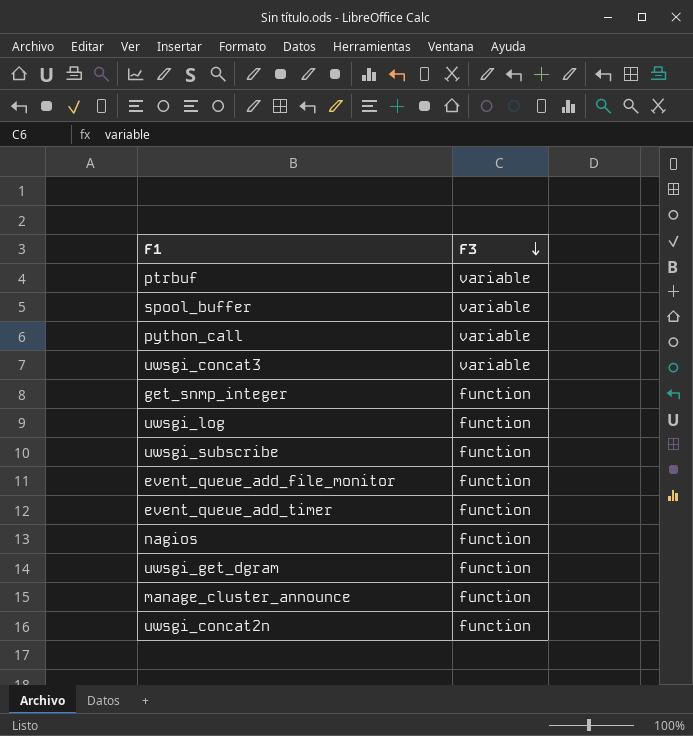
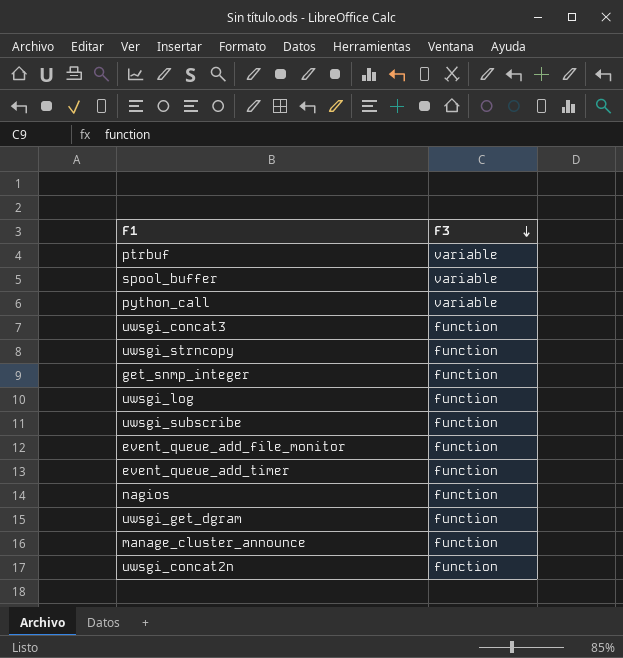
uwsgi_concat3 | F3: variable -> function
row uwsgi_strncopy: none -> function

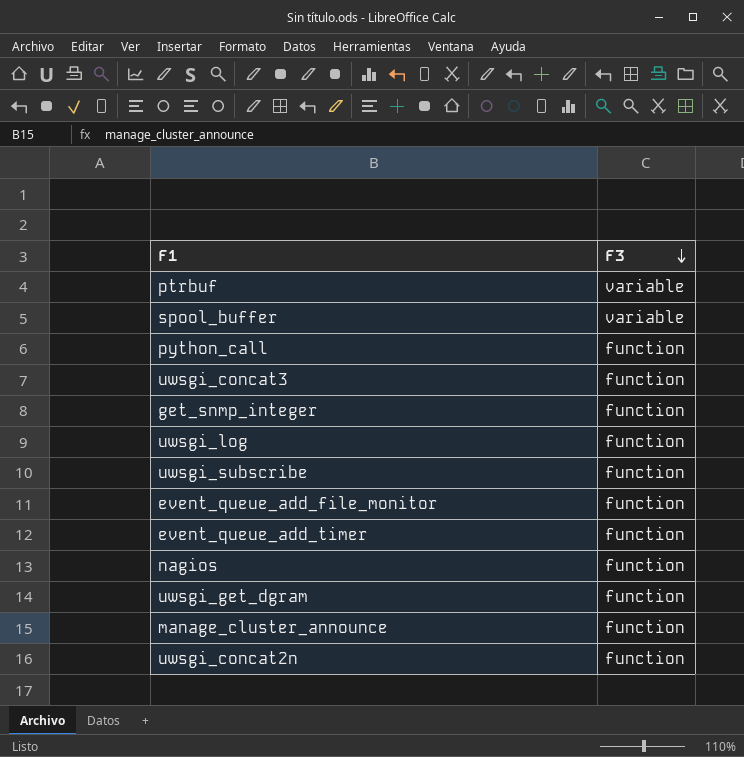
row uwsgi_strncopy: function -> none
python_call | F3: variable -> function

